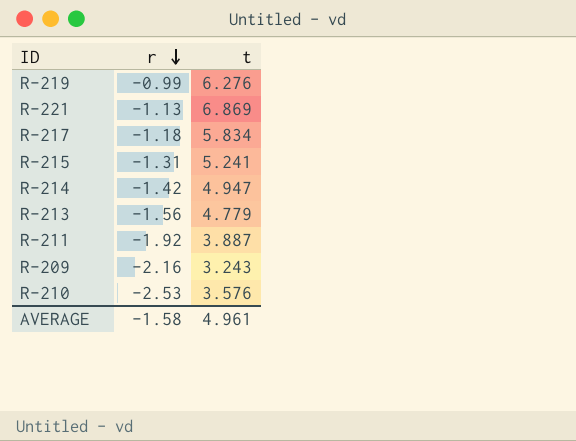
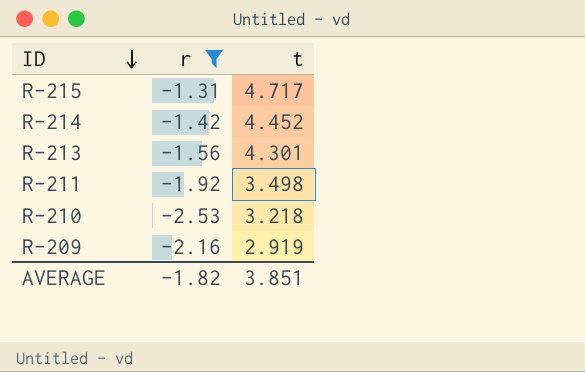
filter: none -> r <= -1.31
row order: r descending -> ID descending
R-215 | t: 5.241 -> 4.717
R-214 | t: 4.947 -> 4.452
R-213 | t: 4.779 -> 4.301
R-211 | t: 3.887 -> 3.498
R-210 | t: 3.576 -> 3.218
R-209 | t: 3.243 -> 2.919
AVERAGE | r: -1.58 -> -1.82
AVERAGE | t: 4.961 -> 3.851

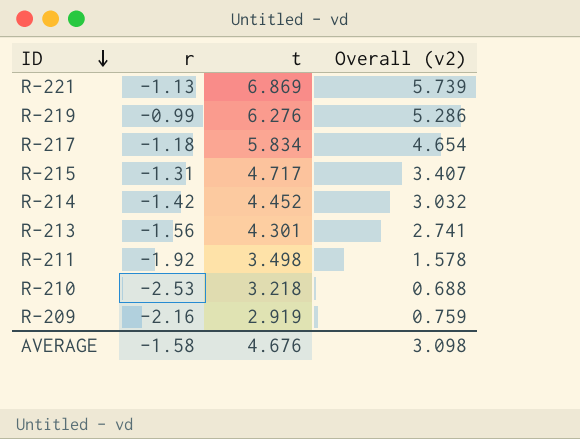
filter: r <= -1.31 -> none
column Overall (v2) | formula: none -> [r] + [t]
AVERAGE | r: -1.82 -> -1.58
AVERAGE | t: 3.851 -> 4.676

